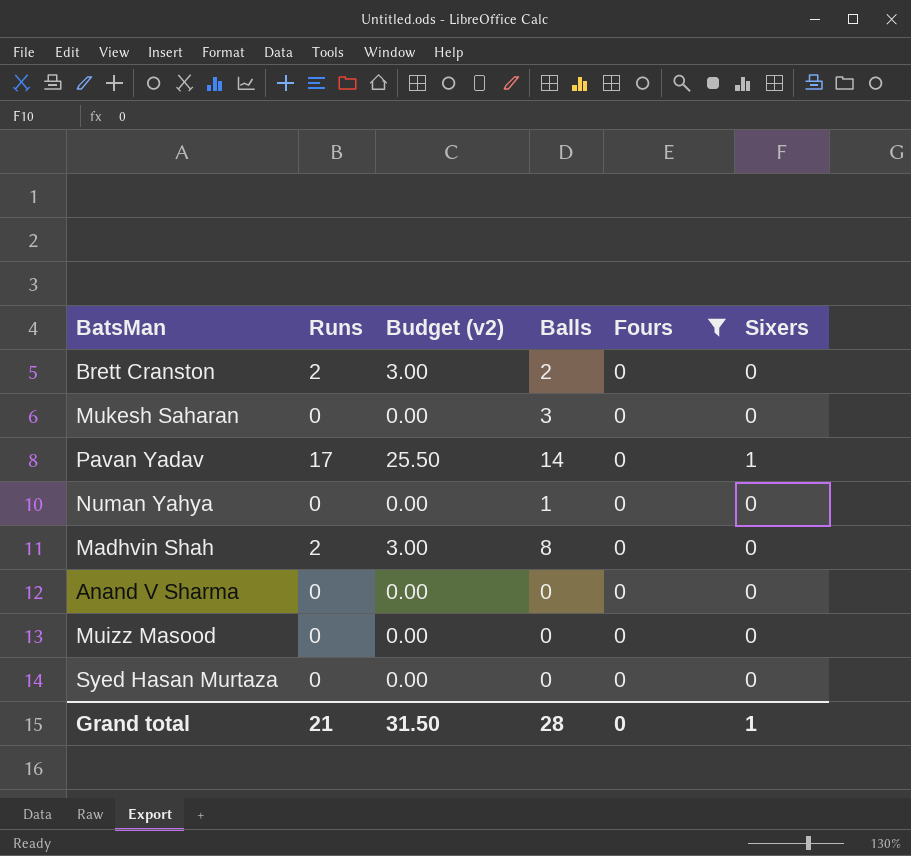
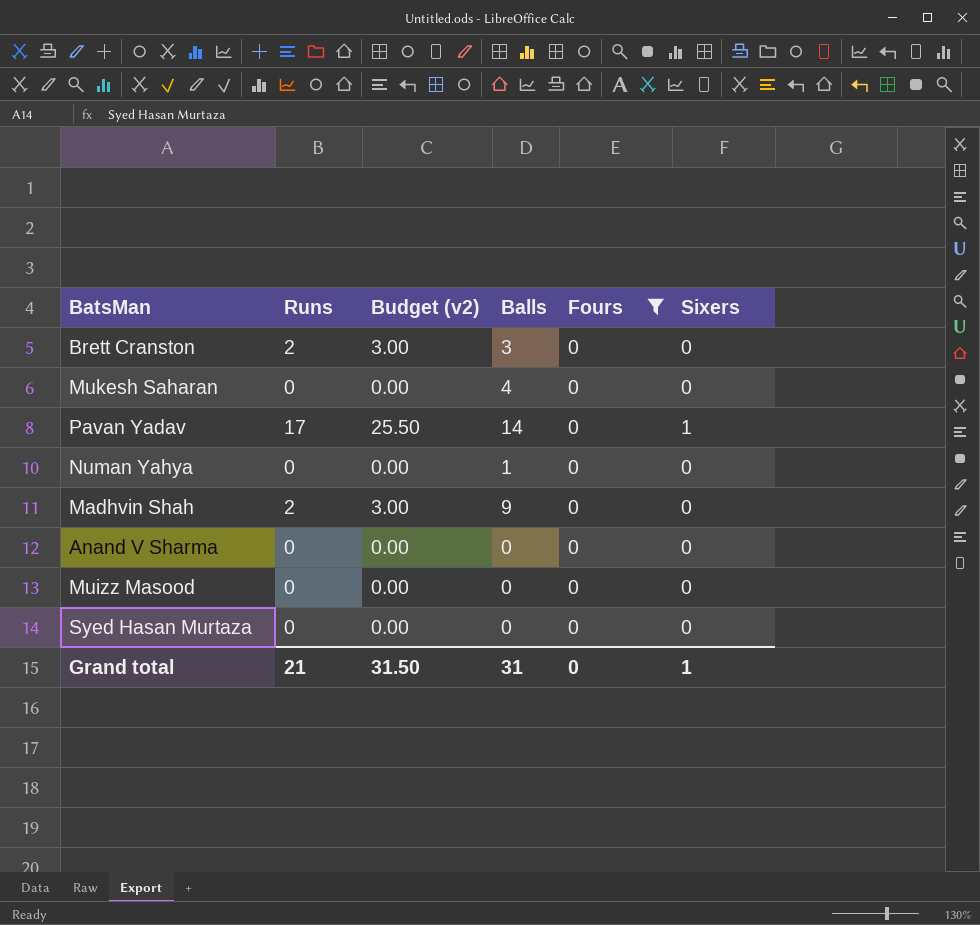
Brett Cranston | Balls: 2 -> 3
Mukesh Saharan | Balls: 3 -> 4
Madhvin Shah | Balls: 8 -> 9
Grand total | Balls: 28 -> 31

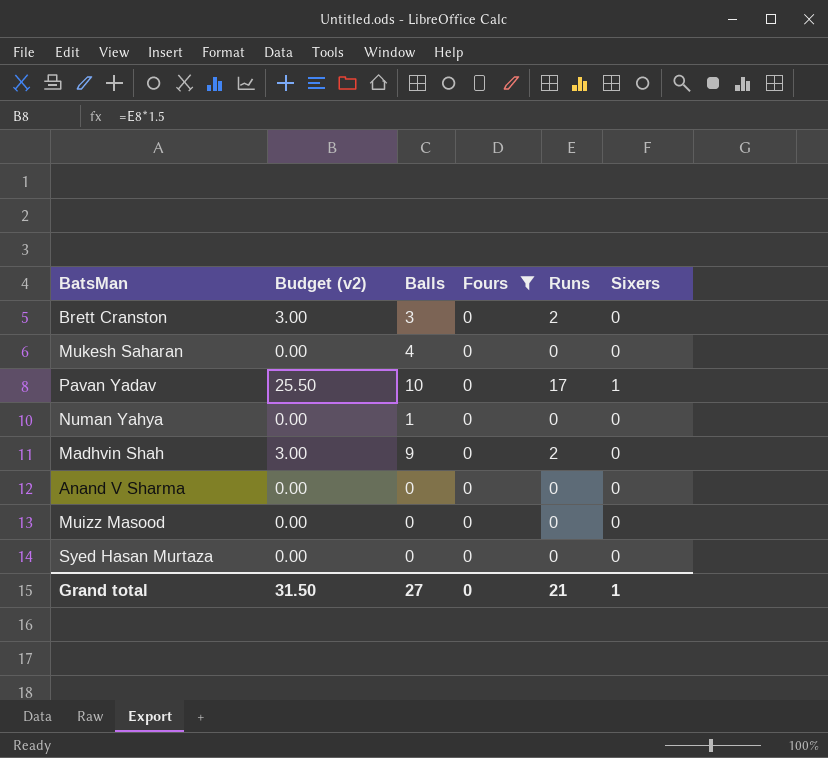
column Runs | position: 2 -> 5
Pavan Yadav | Balls: 14 -> 10
Grand total | Balls: 31 -> 27

